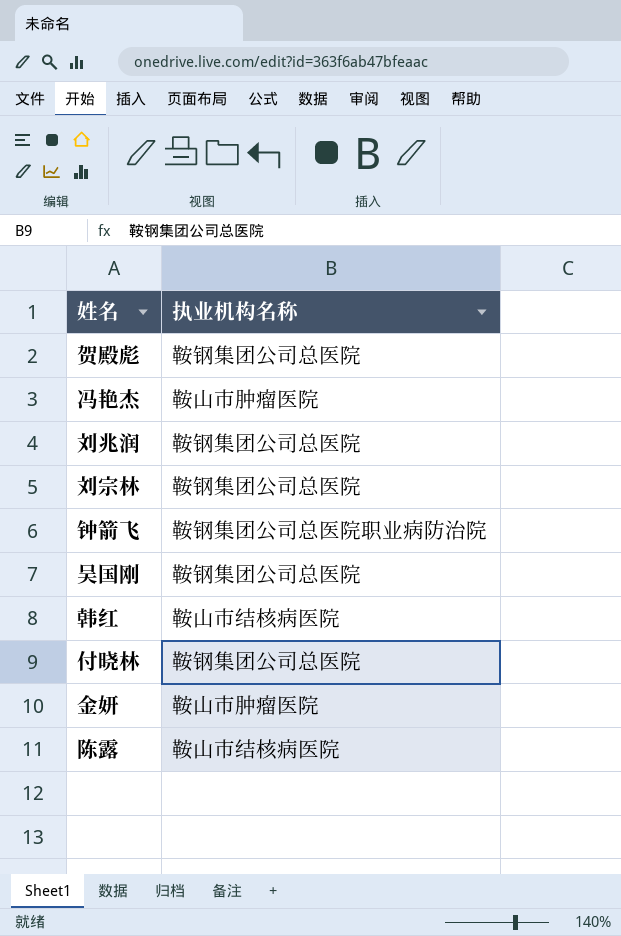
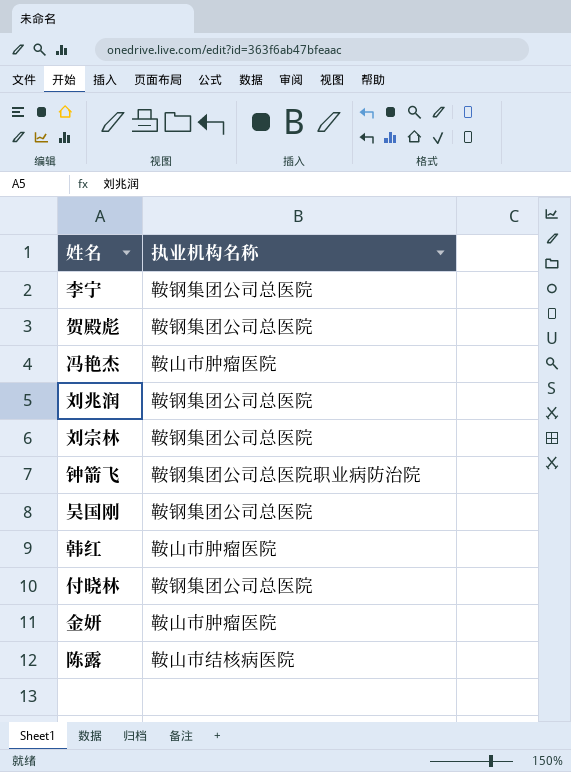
row 李宁: none -> 鞍钢集团公司总医院
韩红 | 执业机构名称: 鞍山市结核病医院 -> 鞍山市肿瘤医院

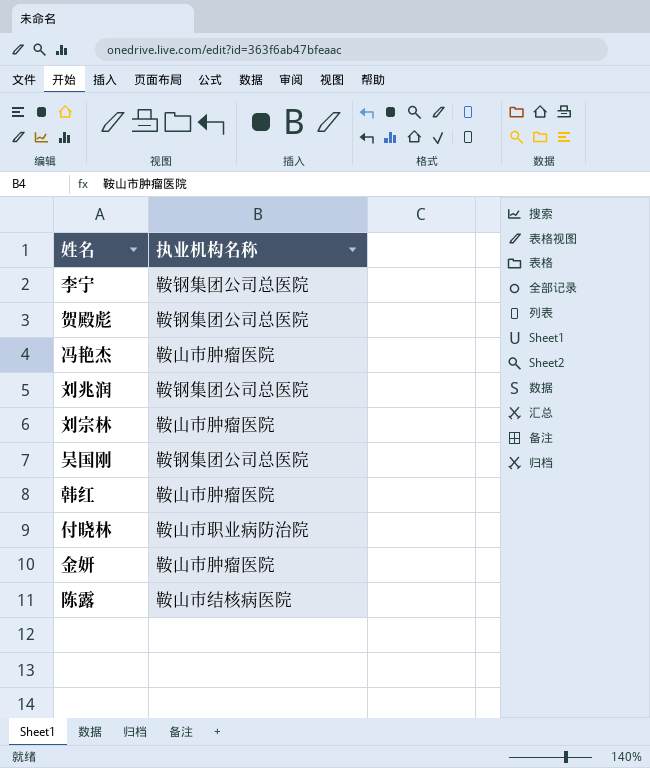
row 钟箭飞: 鞍钢集团公司总医院职业病防治院 -> none
刘宗林 | 执业机构名称: 鞍钢集团公司总医院 -> 鞍山市肿瘤医院
付晓林 | 执业机构名称: 鞍钢集团公司总医院 -> 鞍山市职业病防治院

